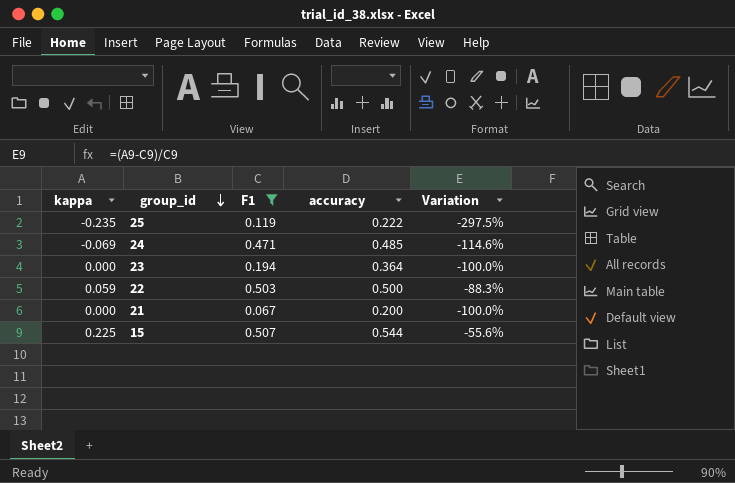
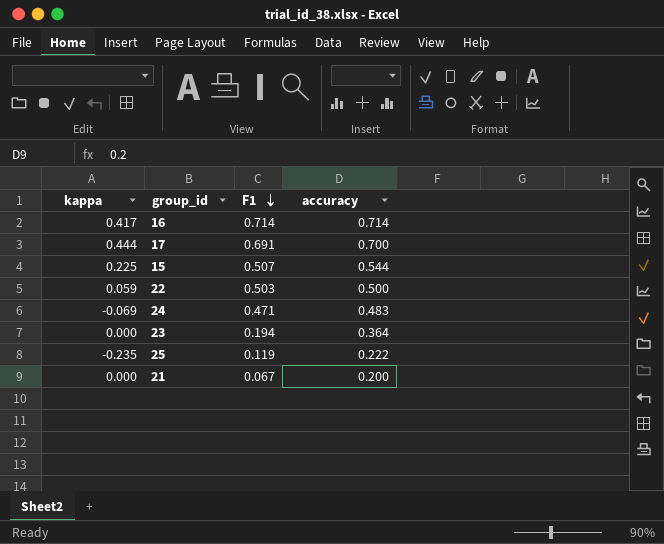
filter: F1 <= 0.507 -> none
row order: group_id descending -> F1 descending
column Variation | formula: ([kappa] - [F1]) / [F1] -> none
24 | accuracy: 0.485 -> 0.483

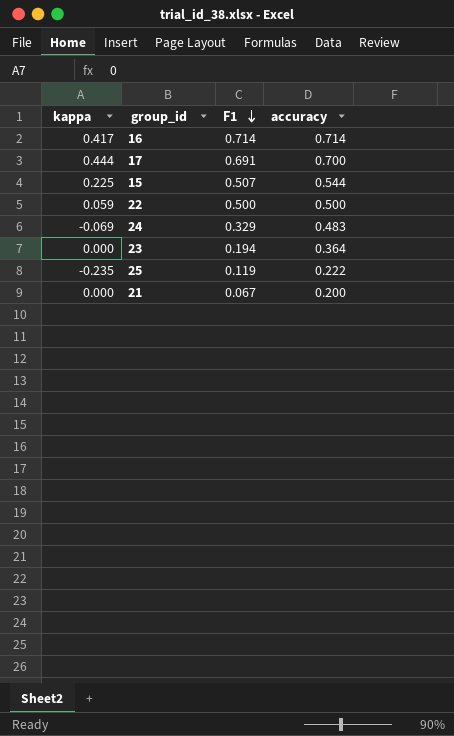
22 | F1: 0.503 -> 0.500
24 | F1: 0.471 -> 0.329

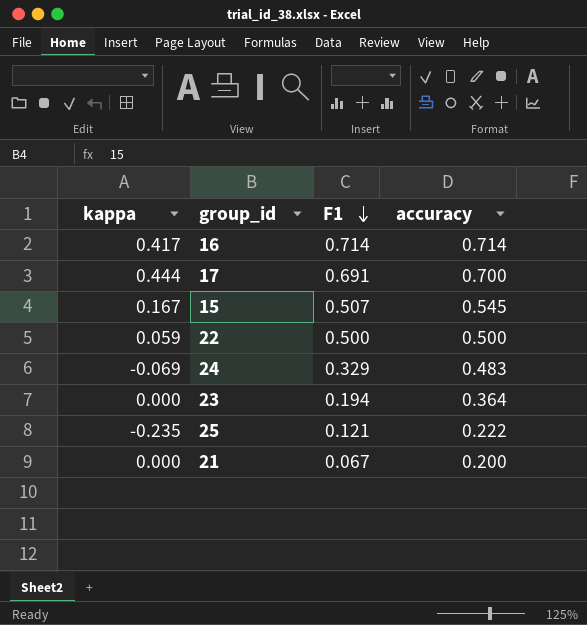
15 | kappa: 0.225 -> 0.167
15 | accuracy: 0.544 -> 0.545
25 | F1: 0.119 -> 0.121

